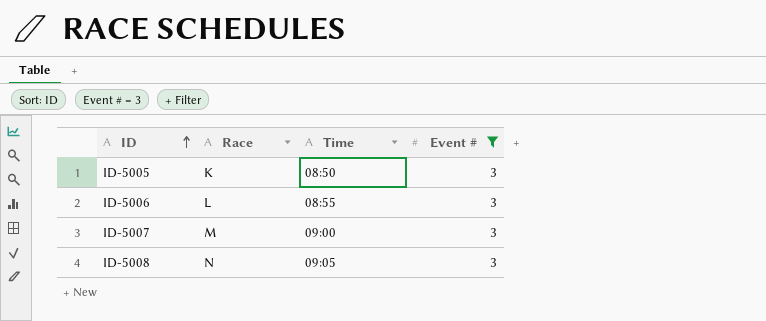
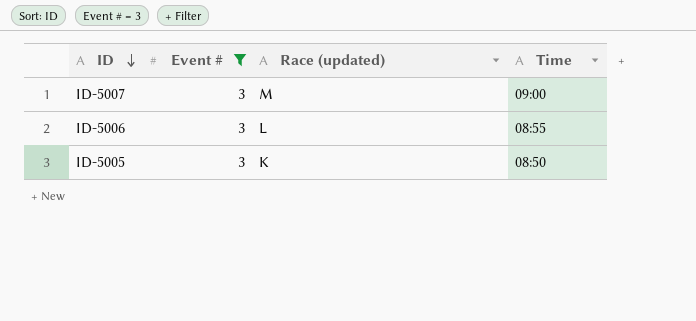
row order: ID ascending -> ID descending
column Event # | position: 4 -> 2
column name: Race -> Race (updated)
row ID-5008: N | 09:05 | 3 -> none

